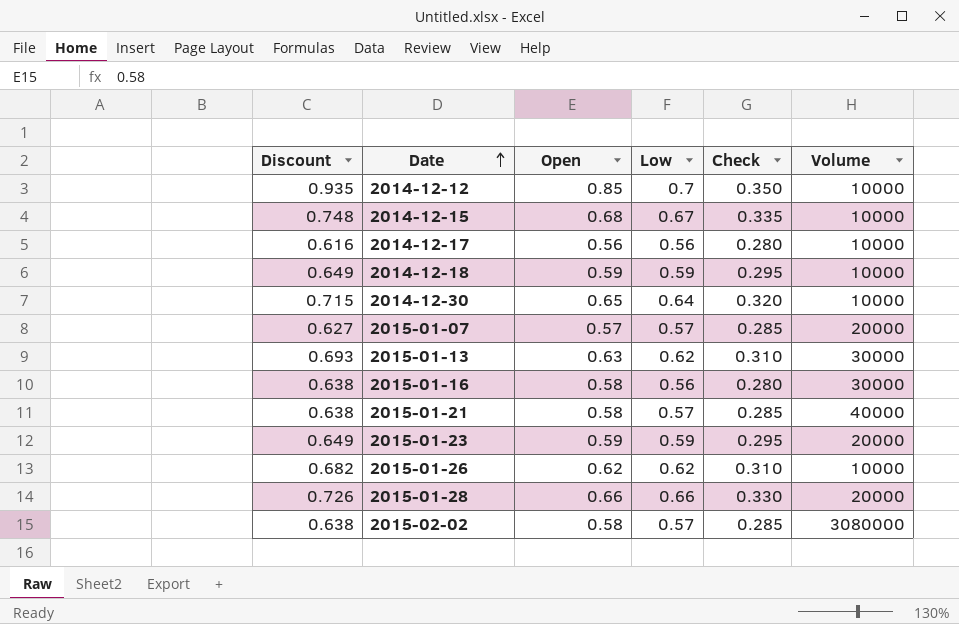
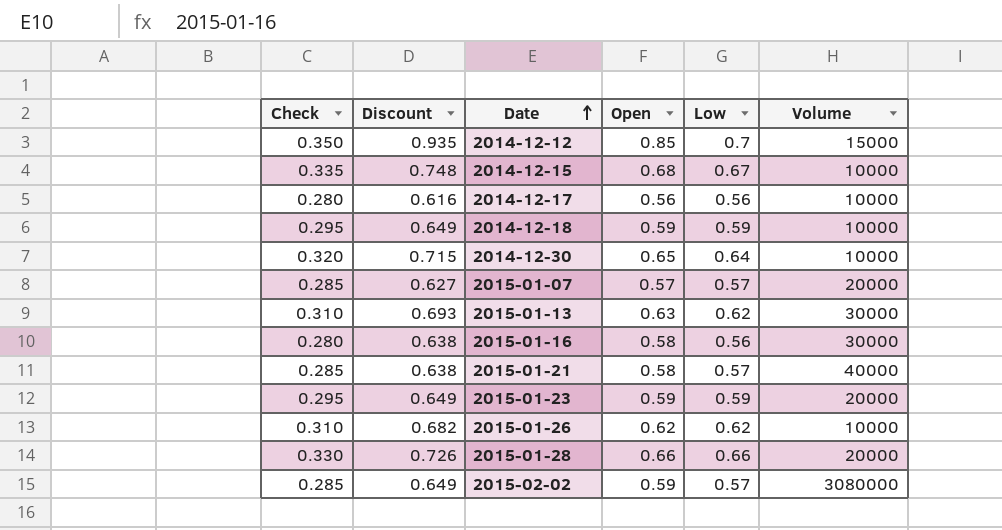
column Check | position: 5 -> 1
2014-12-12 | Volume: 10000 -> 15000
2015-02-02 | Discount: 0.638 -> 0.649
2015-02-02 | Open: 0.58 -> 0.59

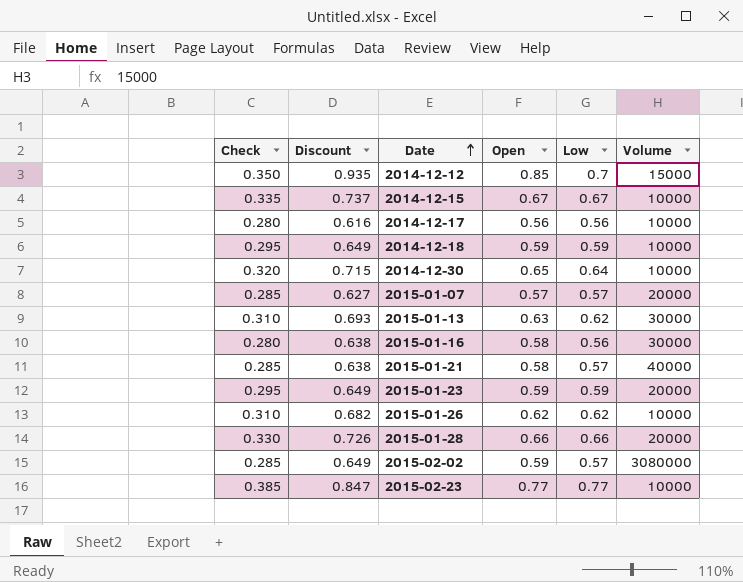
2014-12-15 | Discount: 0.748 -> 0.737
2014-12-15 | Open: 0.68 -> 0.67
row 2015-02-23: none -> 0.385 | 0.847 | 0.77 | 0.77 | 10000

